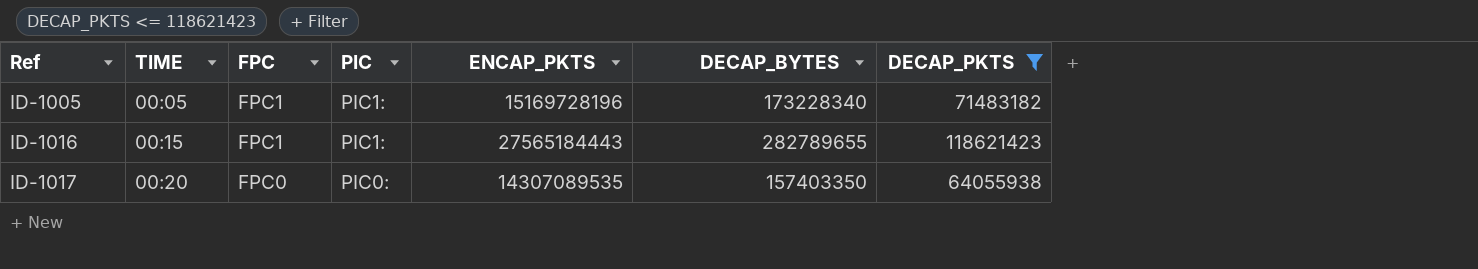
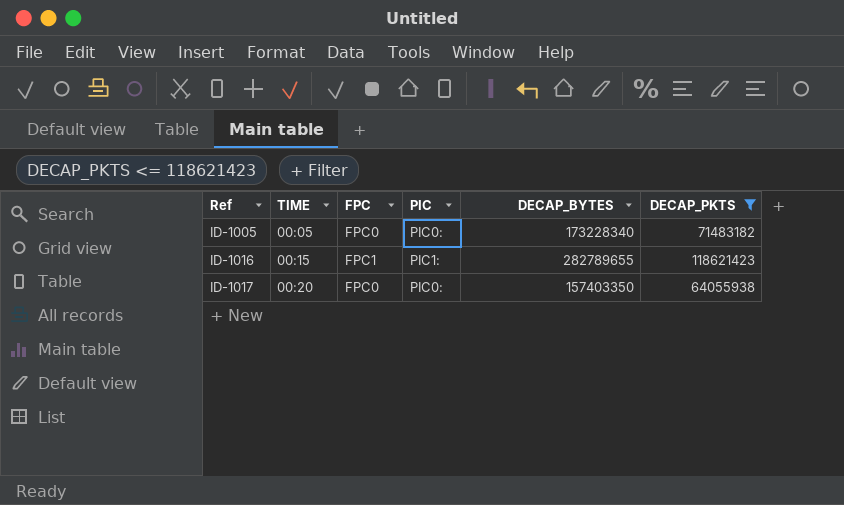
column ENCAP_PKTS | position: 5 -> none
ID-1005 | FPC: FPC1 -> FPC0
ID-1005 | PIC: PIC1: -> PIC0:

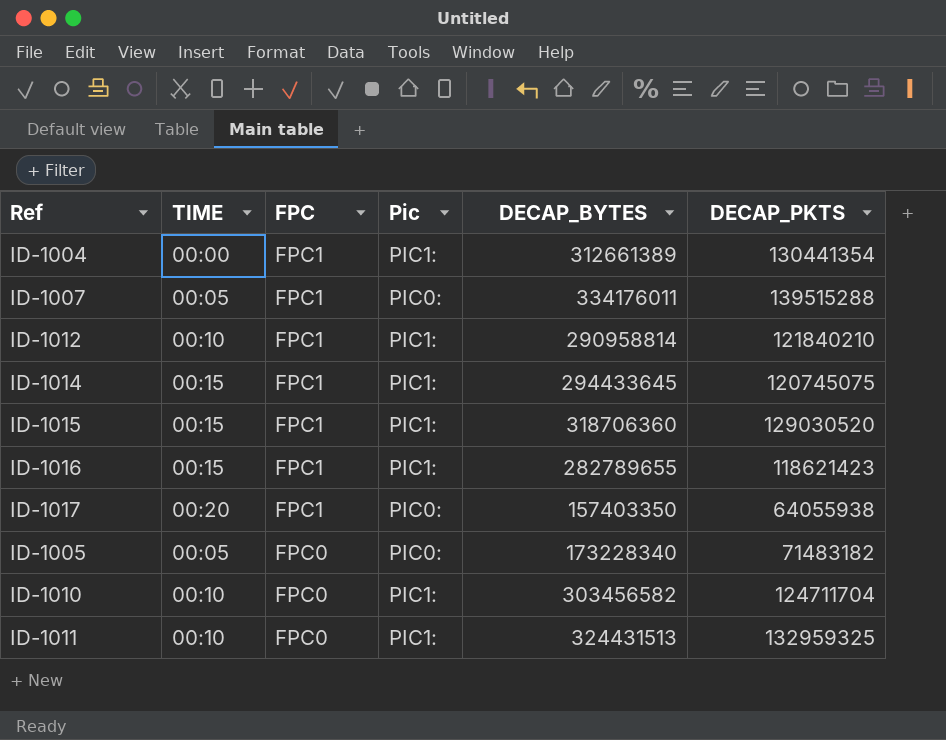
filter: DECAP_PKTS <= 118621423 -> none
row order: Ref ascending -> FPC descending
column name: PIC -> Pic
ID-1017 | FPC: FPC0 -> FPC1

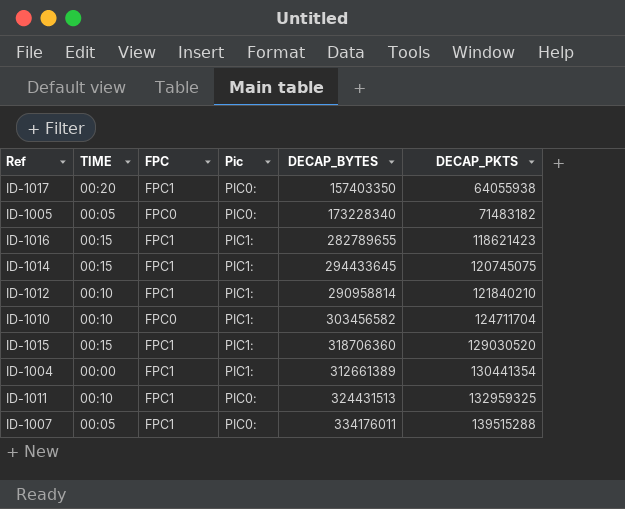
row order: FPC descending -> DECAP_PKTS ascending
ID-1011 | FPC: FPC0 -> FPC1
ID-1011 | Pic: PIC1: -> PIC0:

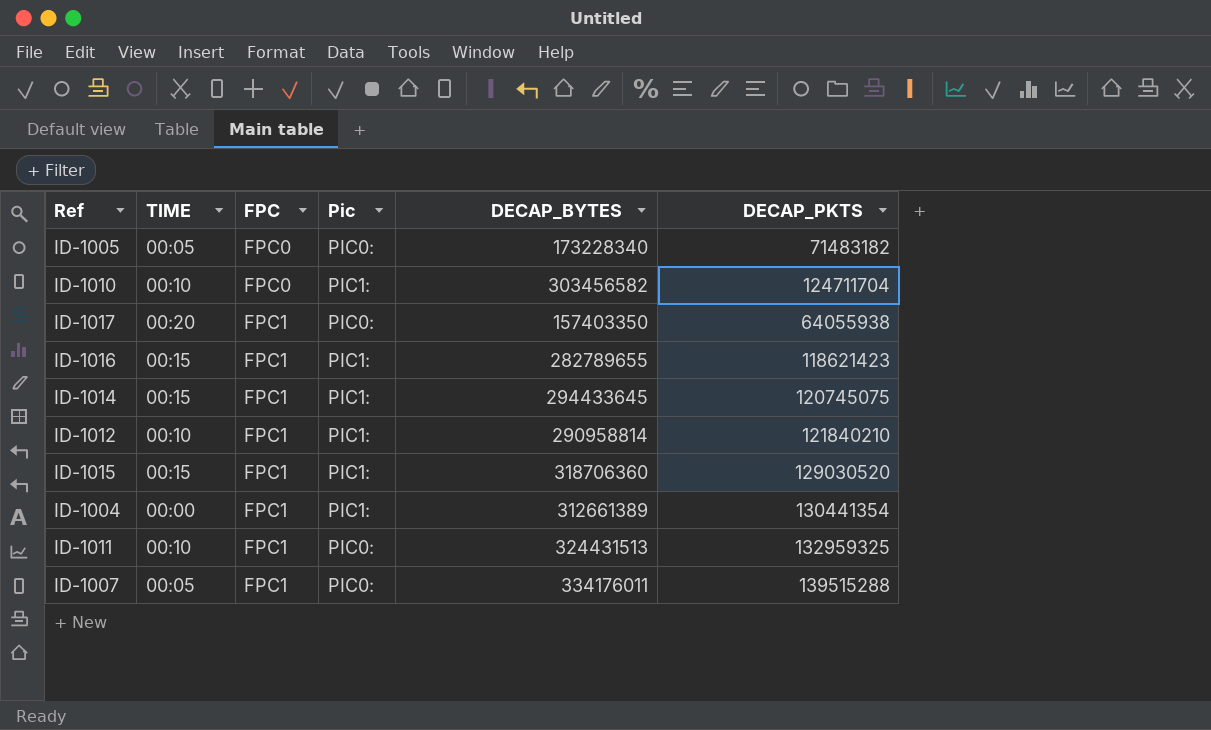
row order: DECAP_PKTS ascending -> FPC ascending

